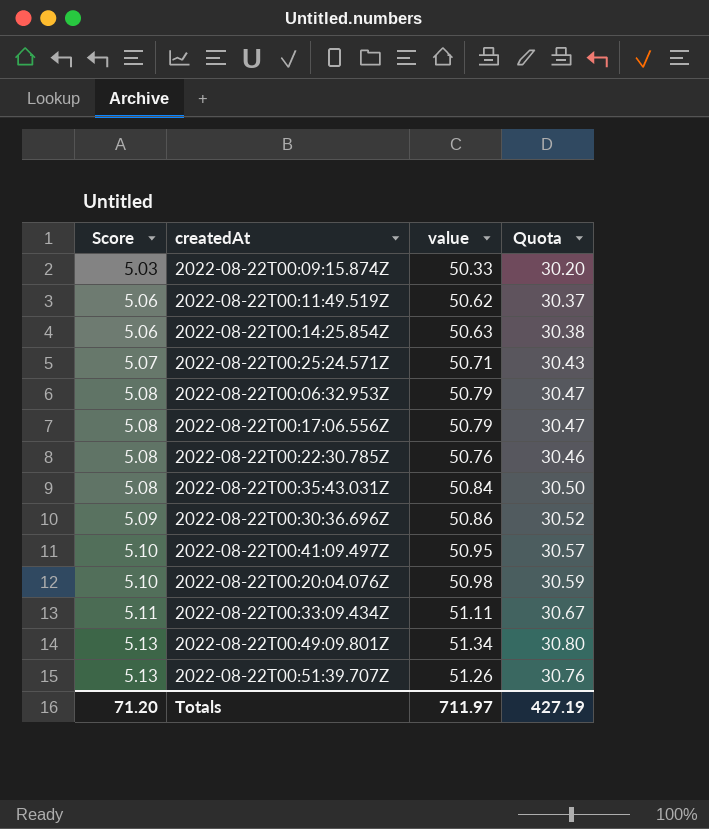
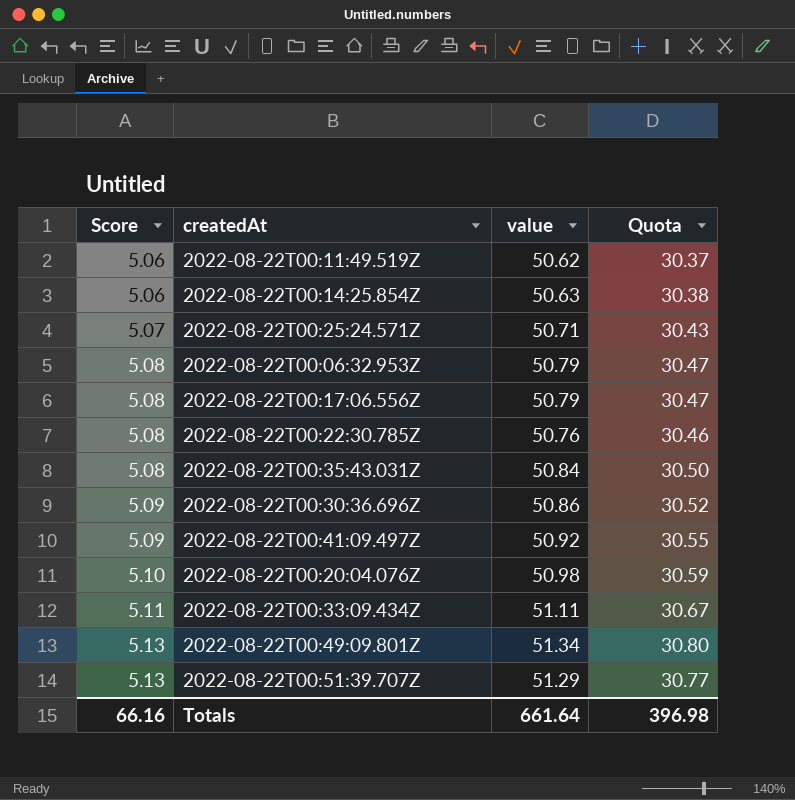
row 2022-08-22T00:09:15.874Z: 5.03 | 50.33 | 30.20 -> none
2022-08-22T00:41:09.497Z | Score: 5.10 -> 5.09
2022-08-22T00:41:09.497Z | value: 50.95 -> 50.92
2022-08-22T00:41:09.497Z | Quota: 30.57 -> 30.55
2022-08-22T00:51:39.707Z | value: 51.26 -> 51.29
2022-08-22T00:51:39.707Z | Quota: 30.76 -> 30.77
Totals | Score: 71.20 -> 66.16
Totals | value: 711.97 -> 661.64
Totals | Quota: 427.19 -> 396.98

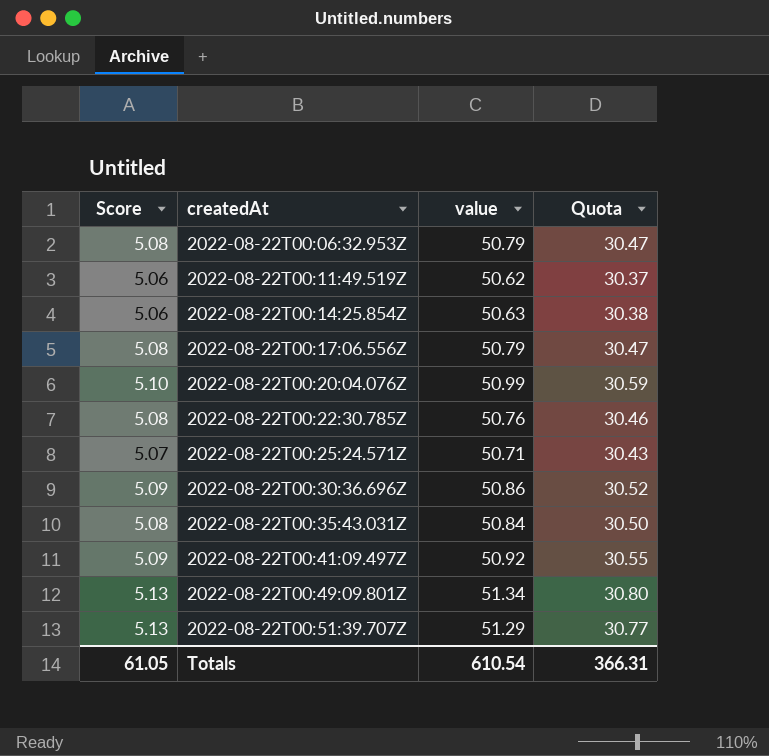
row order: Score ascending -> createdAt ascending
row 2022-08-22T00:33:09.434Z: 5.11 | 51.11 | 30.67 -> none
2022-08-22T00:20:04.076Z | value: 50.98 -> 50.99
Totals | Score: 66.16 -> 61.05
Totals | value: 661.64 -> 610.54
Totals | Quota: 396.98 -> 366.31

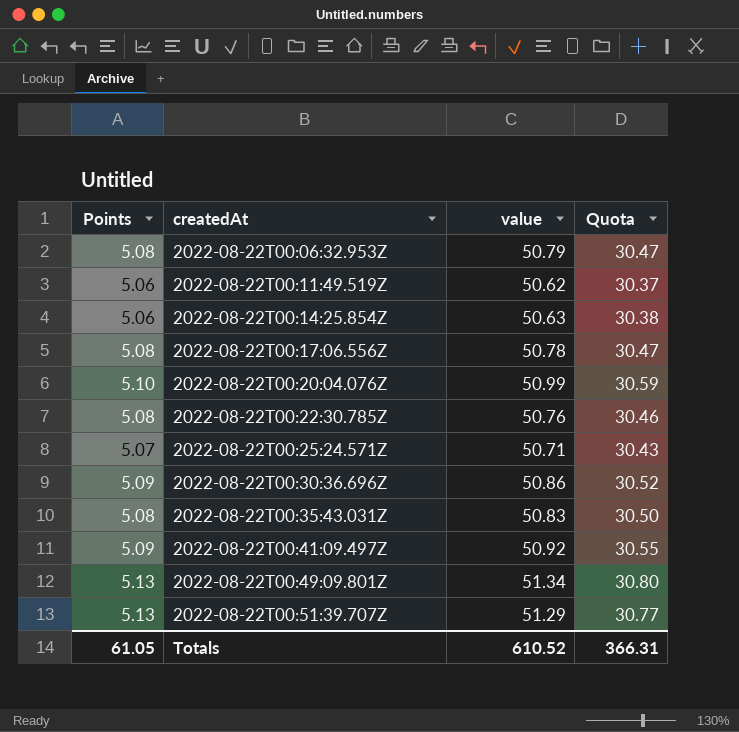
column name: Score -> Points
2022-08-22T00:17:06.556Z | value: 50.79 -> 50.78
2022-08-22T00:35:43.031Z | value: 50.84 -> 50.83
Totals | value: 610.54 -> 610.52

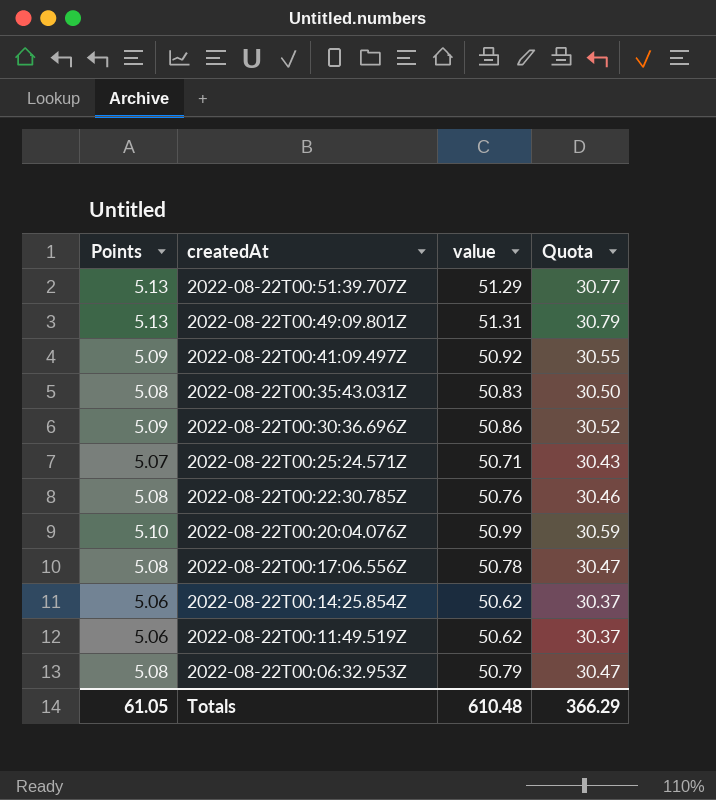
row order: createdAt ascending -> createdAt descending
2022-08-22T00:49:09.801Z | value: 51.34 -> 51.31
2022-08-22T00:49:09.801Z | Quota: 30.80 -> 30.79
2022-08-22T00:14:25.854Z | value: 50.63 -> 50.62
2022-08-22T00:14:25.854Z | Quota: 30.38 -> 30.37
Totals | value: 610.52 -> 610.48
Totals | Quota: 366.31 -> 366.29

